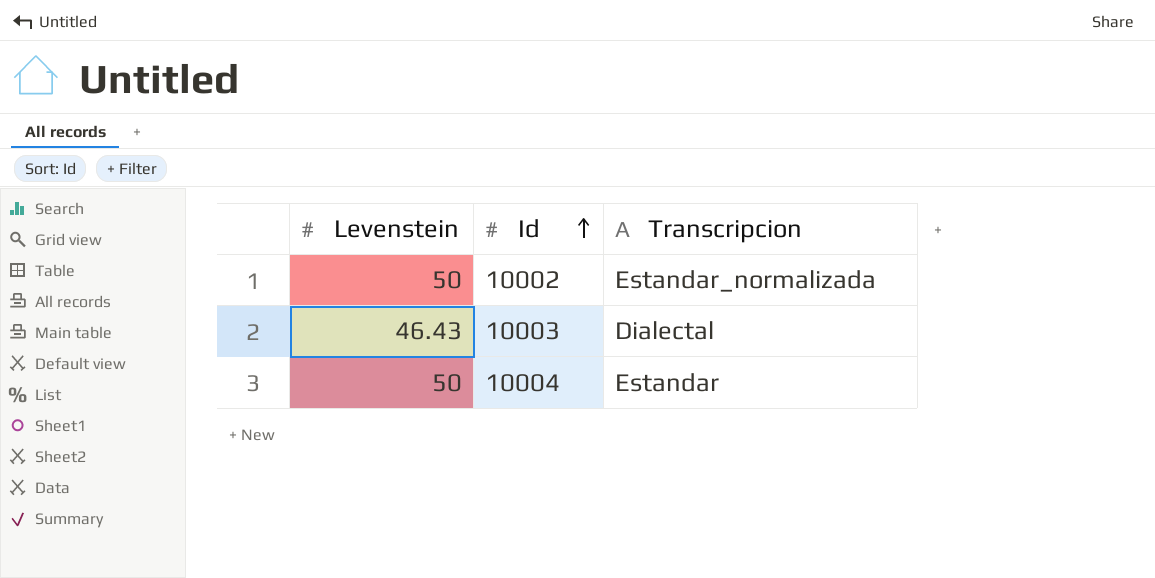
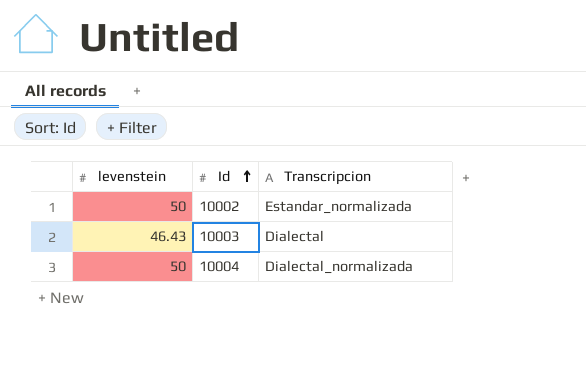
column name: Levenstein -> levenstein
10004 | Transcripcion: Estandar -> Dialectal_normalizada

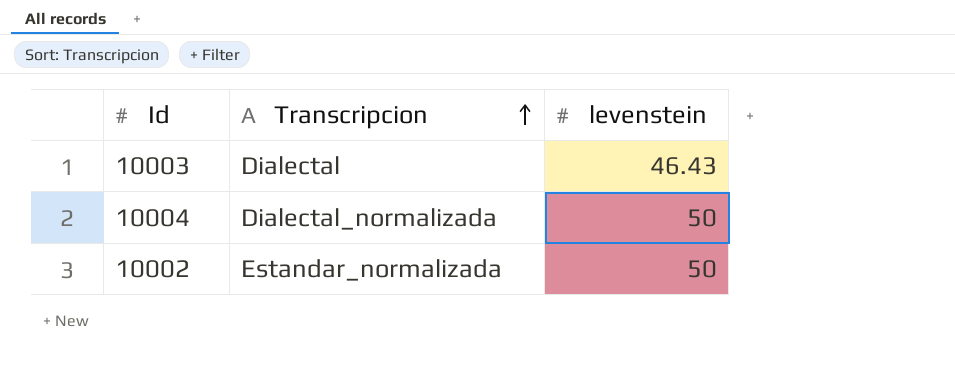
row order: Id ascending -> Transcripcion ascending
column levenstein | position: 1 -> 3

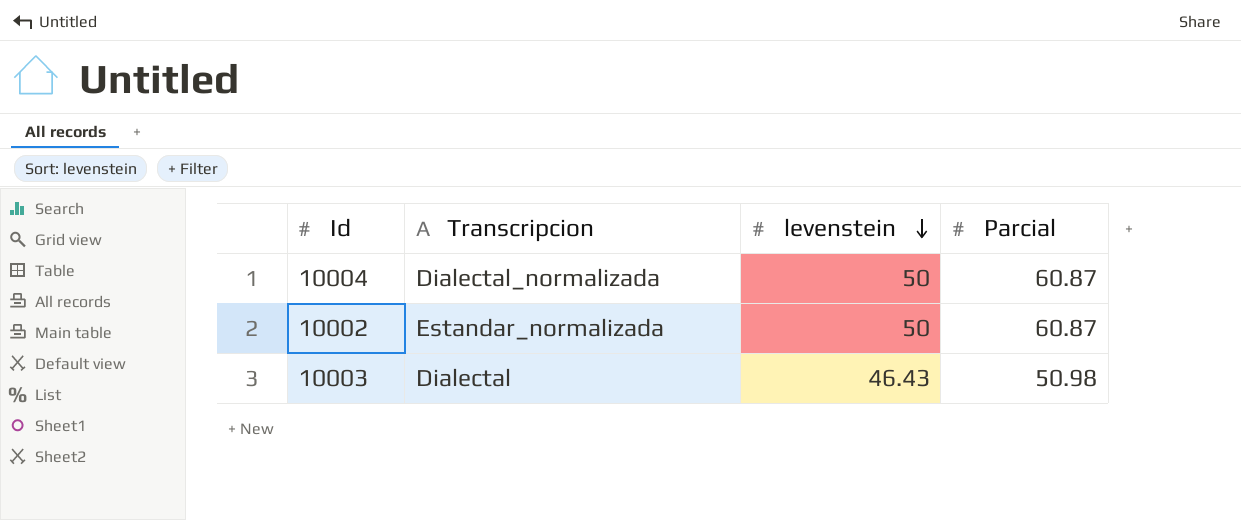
row order: Transcripcion ascending -> levenstein descending
column Parcial | position: none -> 4

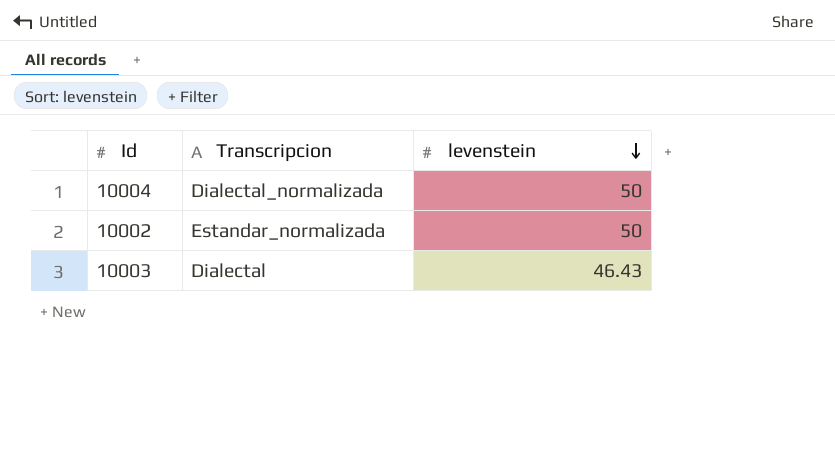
column Parcial | position: 4 -> none

